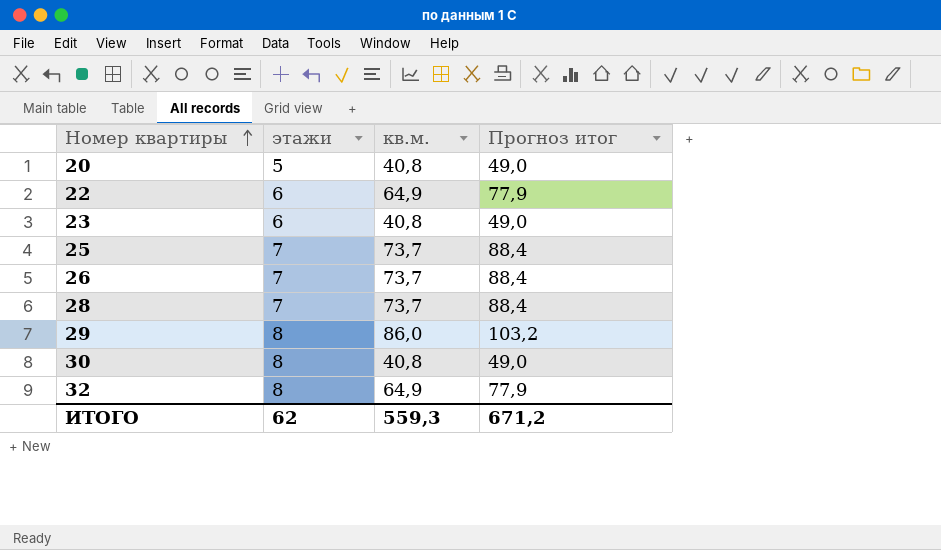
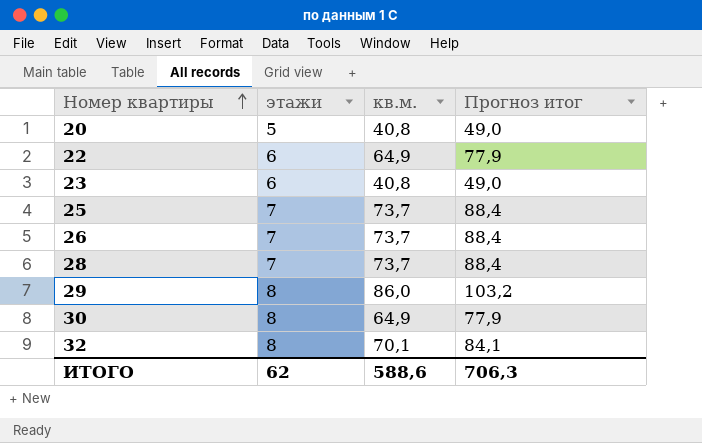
30 | кв.м.: 40,8 -> 64,9
30 | Прогноз итог: 49,0 -> 77,9
32 | кв.м.: 64,9 -> 70,1
32 | Прогноз итог: 77,9 -> 84,1
ИТОГО | кв.м.: 559,3 -> 588,6
ИТОГО | Прогноз итог: 671,2 -> 706,3

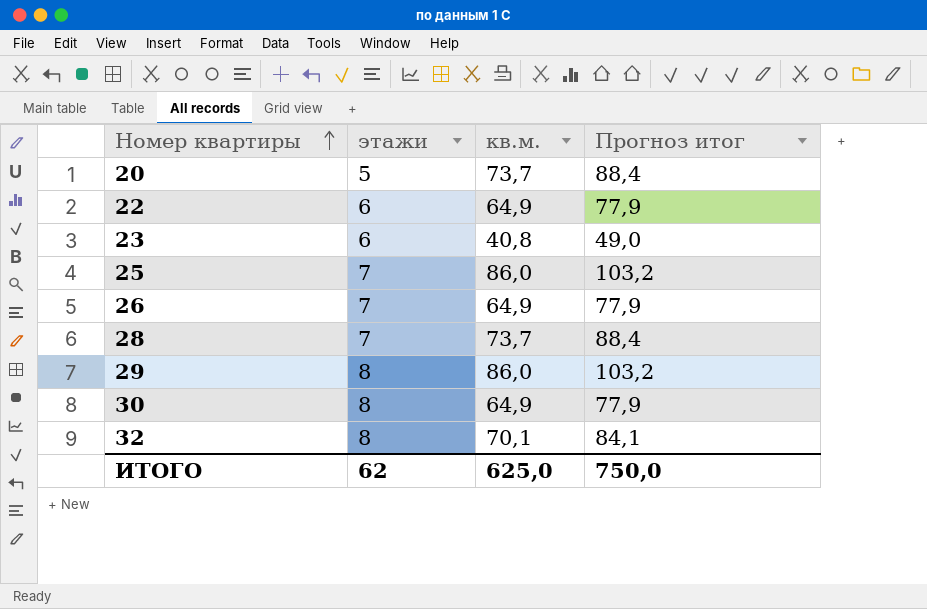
20 | кв.м.: 40,8 -> 73,7
20 | Прогноз итог: 49,0 -> 88,4
25 | кв.м.: 73,7 -> 86,0
25 | Прогноз итог: 88,4 -> 103,2
26 | кв.м.: 73,7 -> 64,9
26 | Прогноз итог: 88,4 -> 77,9
ИТОГО | кв.м.: 588,6 -> 625,0
ИТОГО | Прогноз итог: 706,3 -> 750,0

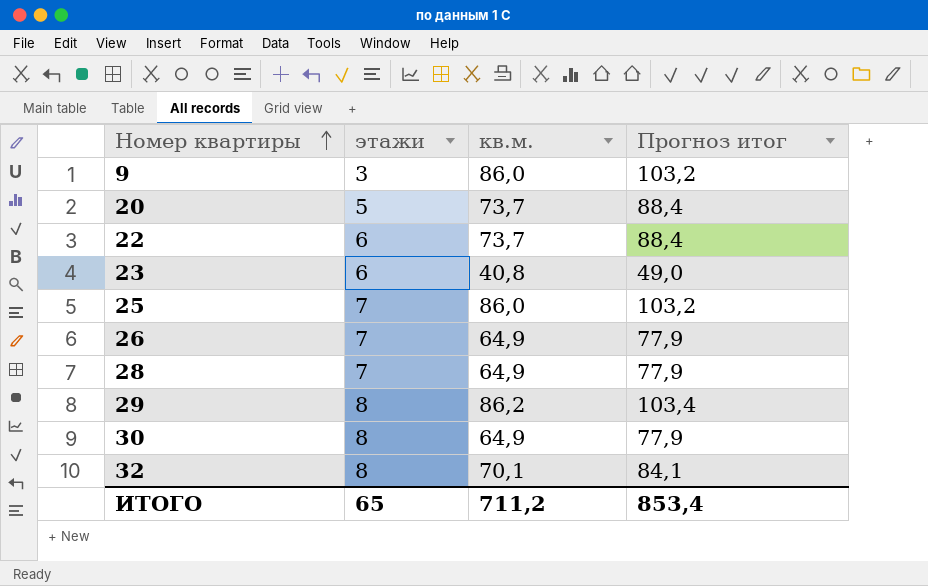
row 9: none -> 3 | 86,0 | 103,2
22 | кв.м.: 64,9 -> 73,7
22 | Прогноз итог: 77,9 -> 88,4
28 | кв.м.: 73,7 -> 64,9
28 | Прогноз итог: 88,4 -> 77,9
29 | кв.м.: 86,0 -> 86,2
29 | Прогноз итог: 103,2 -> 103,4
ИТОГО | этажи: 62 -> 65
ИТОГО | кв.м.: 625,0 -> 711,2
ИТОГО | Прогноз итог: 750,0 -> 853,4

